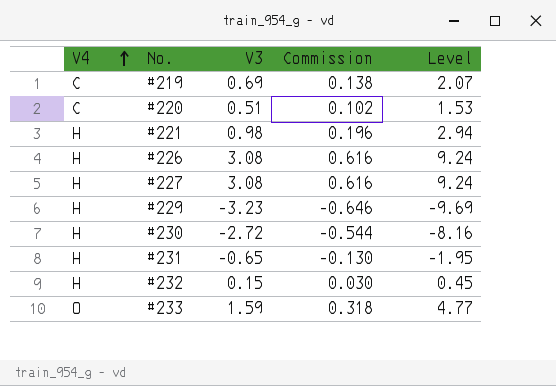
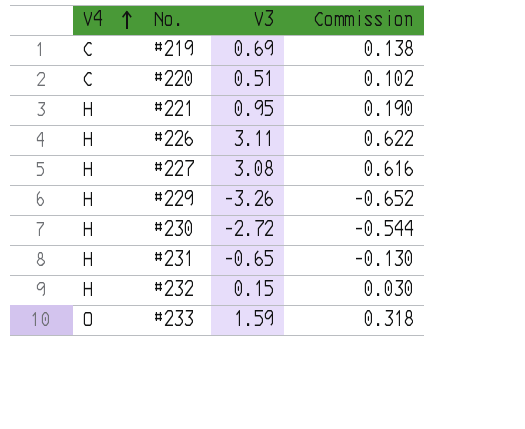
column Level | formula: [V3] * 3 -> none
#221 | V3: 0.98 -> 0.95
#221 | Commission: 0.196 -> 0.190
#226 | V3: 3.08 -> 3.11
#226 | Commission: 0.616 -> 0.622
#229 | V3: -3.23 -> -3.26
#229 | Commission: -0.646 -> -0.652

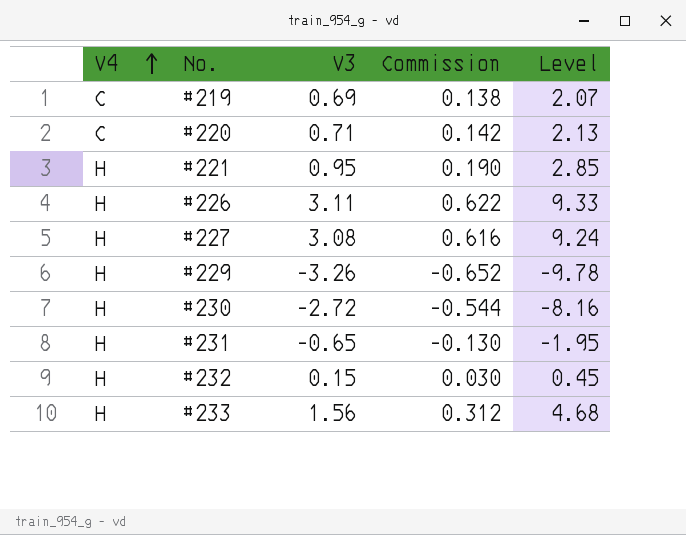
column Level | formula: none -> [V3] * 3
#220 | V3: 0.51 -> 0.71
#220 | Commission: 0.102 -> 0.142
#233 | V4: O -> H
#233 | V3: 1.59 -> 1.56
#233 | Commission: 0.318 -> 0.312

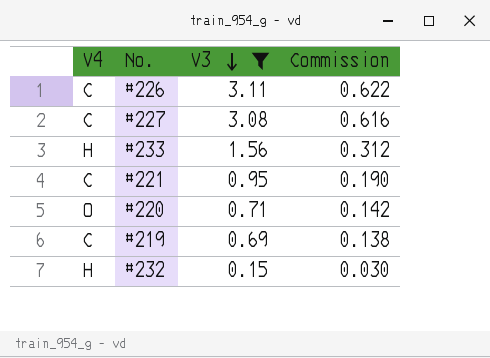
filter: none -> V3 >= 0.15
row order: V4 ascending -> V3 descending
column Level | formula: [V3] * 3 -> none
#226 | V4: H -> C
#227 | V4: H -> C
#221 | V4: H -> C
#220 | V4: C -> O

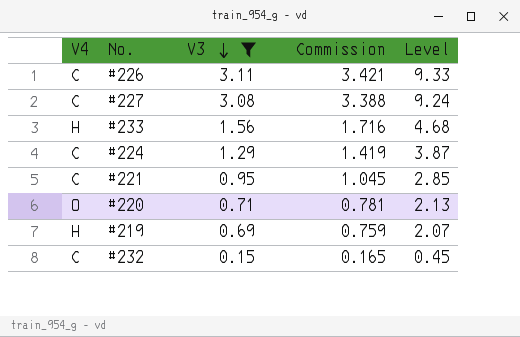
column Commission | formula: [V3] * 0.2 -> [V3] * 1.1
column Level | formula: none -> [V3] * 3
row #224: none -> C | 1.29 | 1.419 | 3.87
#219 | V4: C -> H
#232 | V4: H -> C

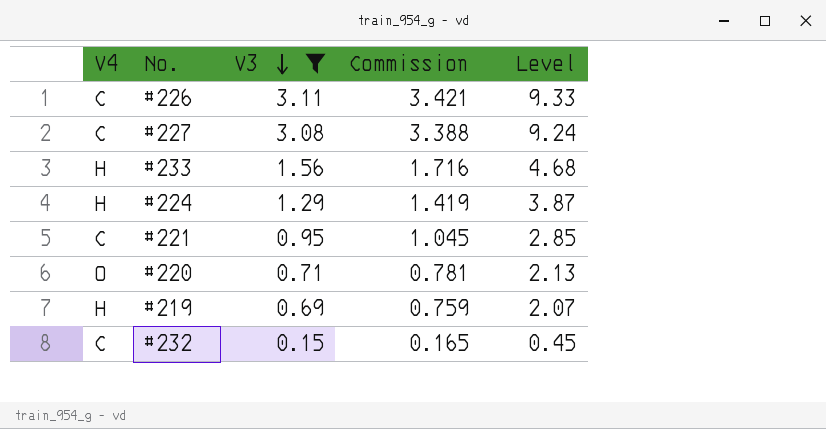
#224 | V4: C -> H

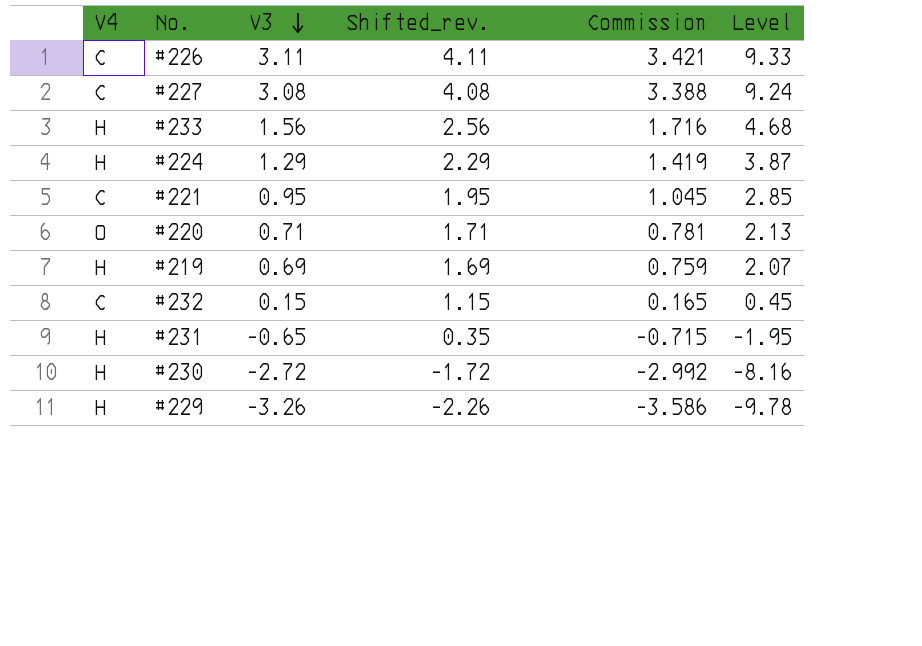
filter: V3 >= 0.15 -> none
column Shifted_rev. | formula: none -> [V3] + 1

